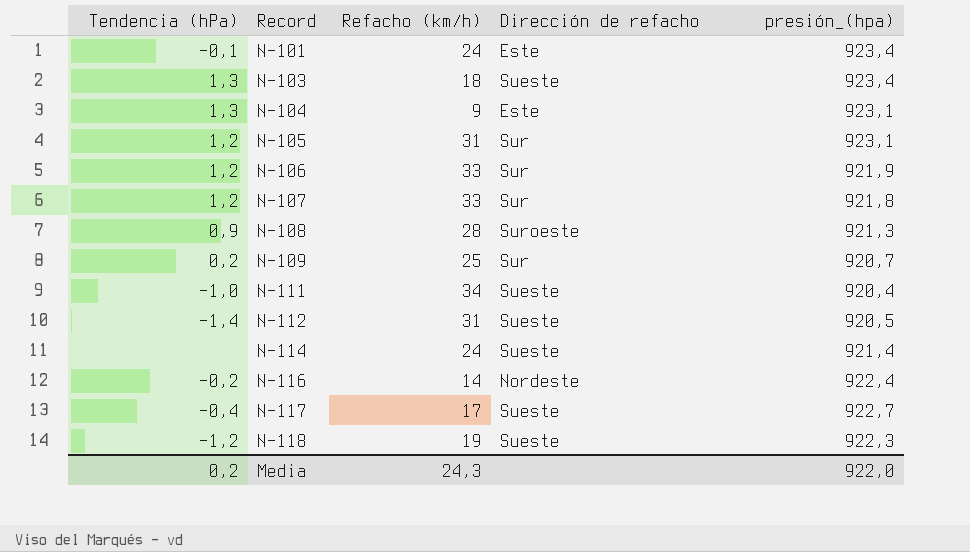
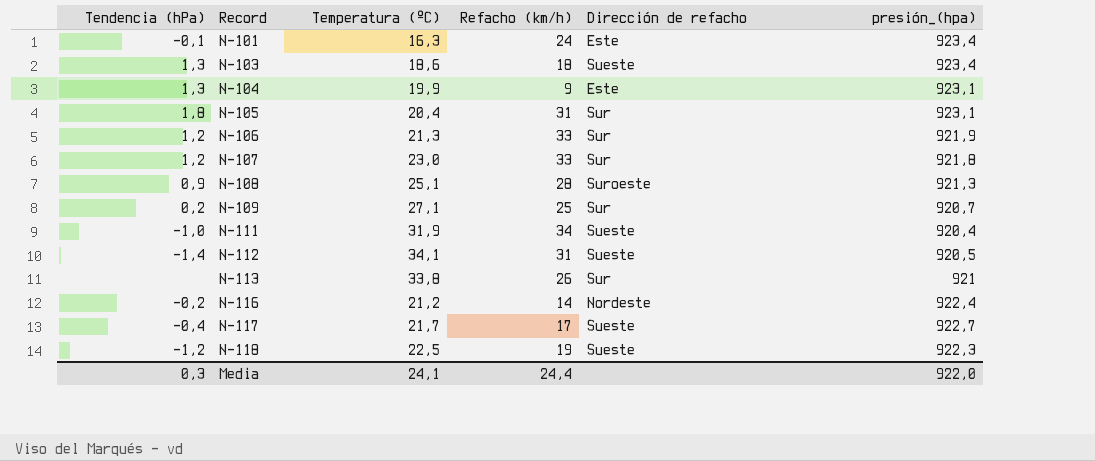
column Temperatura (ºC) | position: none -> 3
row N-114: none | 24 | Sueste | 921,4 -> none
N-105 | Tendencia (hPa): 1,2 -> 1,8
row N-113: none -> none | 33,8 | 26 | Sur | 921
Media | Tendencia (hPa): 0,2 -> 0,3
Media | Refacho (km/h): 24,3 -> 24,4

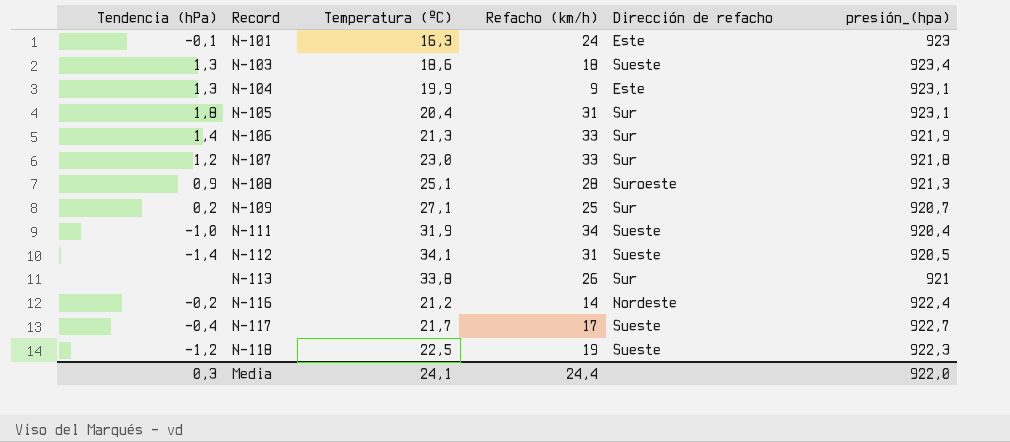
N-101 | presión_(hpa): 923,4 -> 923
N-106 | Tendencia (hPa): 1,2 -> 1,4

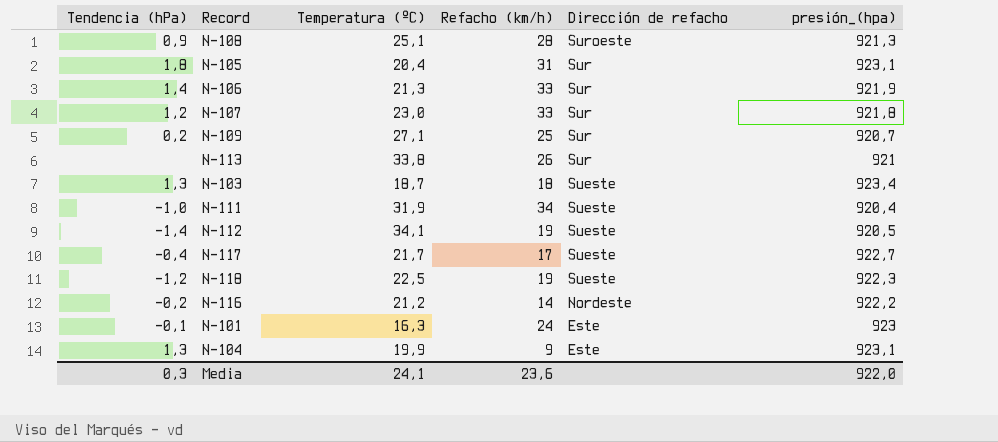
row order: Record ascending -> Dirección de refacho descending
N-103 | Temperatura (ºC): 18,6 -> 18,7
N-112 | Refacho (km/h): 31 -> 19
N-116 | presión_(hpa): 922,4 -> 922,2
Media | Refacho (km/h): 24,4 -> 23,6

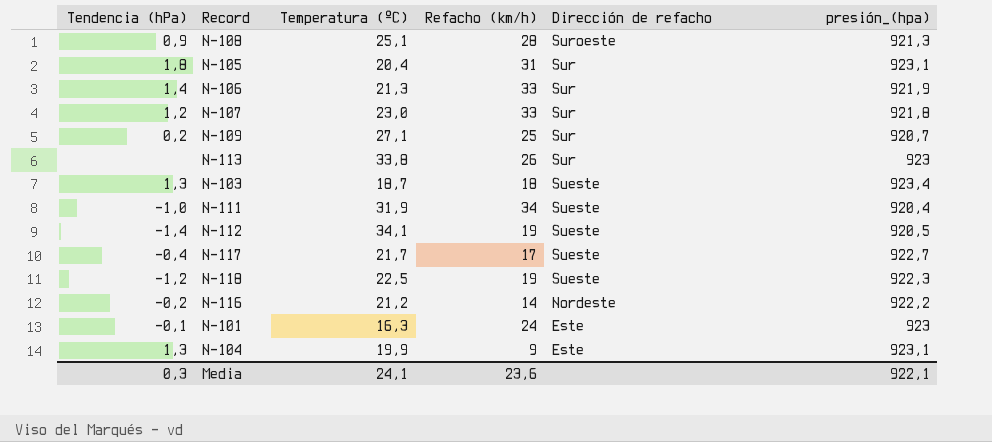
N-113 | presión_(hpa): 921 -> 923
Media | presión_(hpa): 922,0 -> 922,1

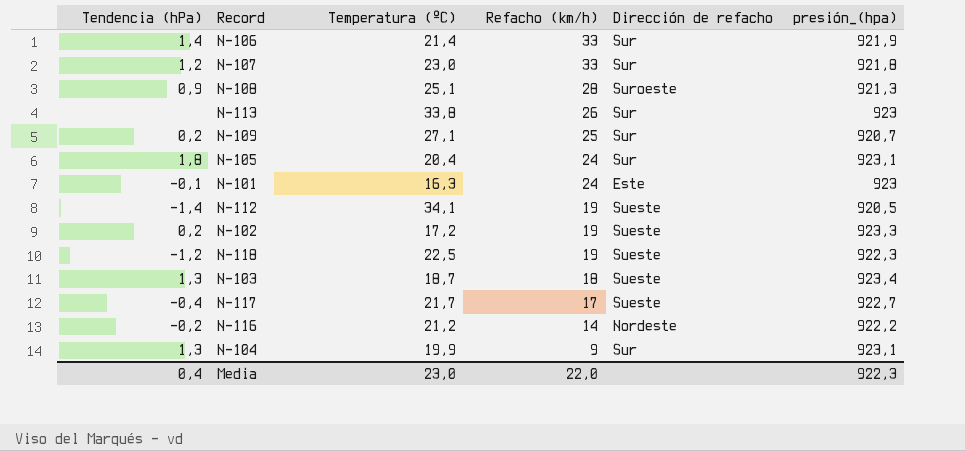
row order: Dirección de refacho descending -> Refacho (km/h) descending
row N-111: -1,0 | 31,9 | 34 | Sueste | 920,4 -> none
N-106 | Temperatura (ºC): 21,3 -> 21,4
N-105 | Refacho (km/h): 31 -> 24
row N-102: none -> 0,2 | 17,2 | 19 | Sueste | 923,3
N-104 | Dirección de refacho: Este -> Sur
Media | Tendencia (hPa): 0,3 -> 0,4
Media | Temperatura (ºC): 24,1 -> 23,0
Media | Refacho (km/h): 23,6 -> 22,0
Media | presión_(hpa): 922,1 -> 922,3

